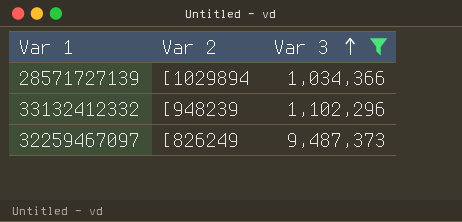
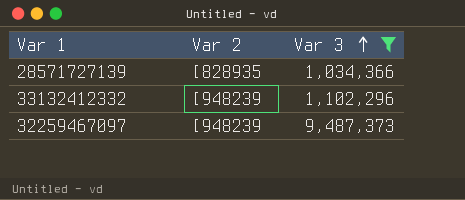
28571727139 | Var 2: [1029894 -> [828935
32259467097 | Var 2: [826249 -> [948239

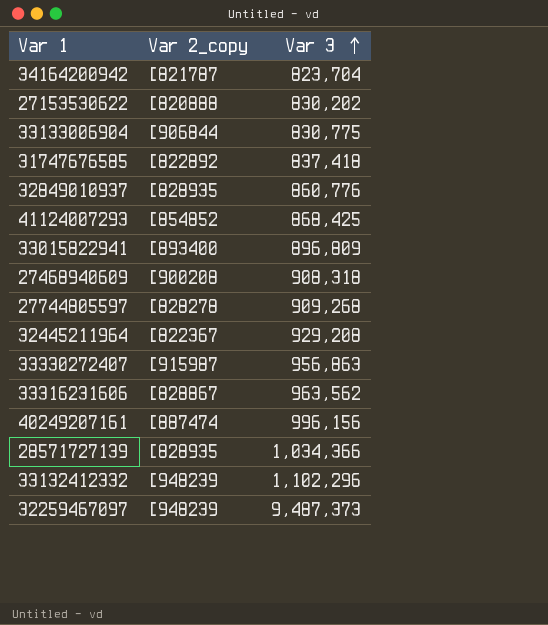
filter: Var 3 >= 1,034,366 -> none
column name: Var 2 -> Var 2_copy

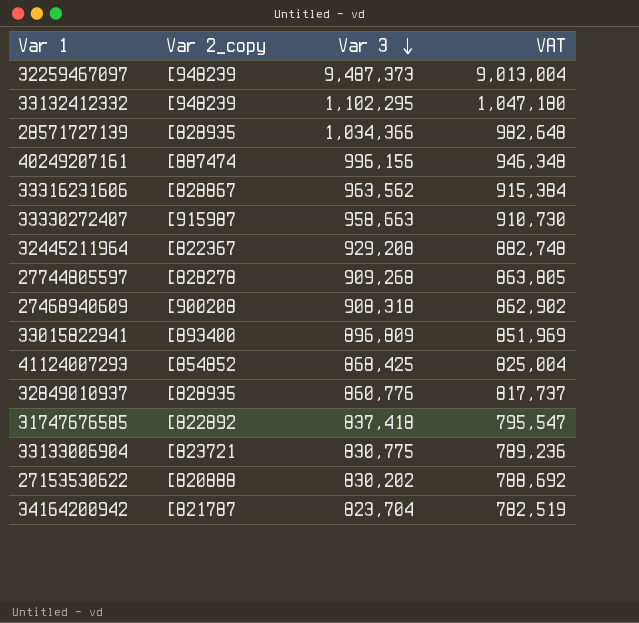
row order: Var 3 ascending -> Var 3 descending
column VAT | formula: none -> [Var 3] * 0.95
33132412332 | Var 3: 1,102,296 -> 1,102,295
33330272407 | Var 3: 956,863 -> 958,663
33133006904 | Var 2_copy: [906844 -> [823721

